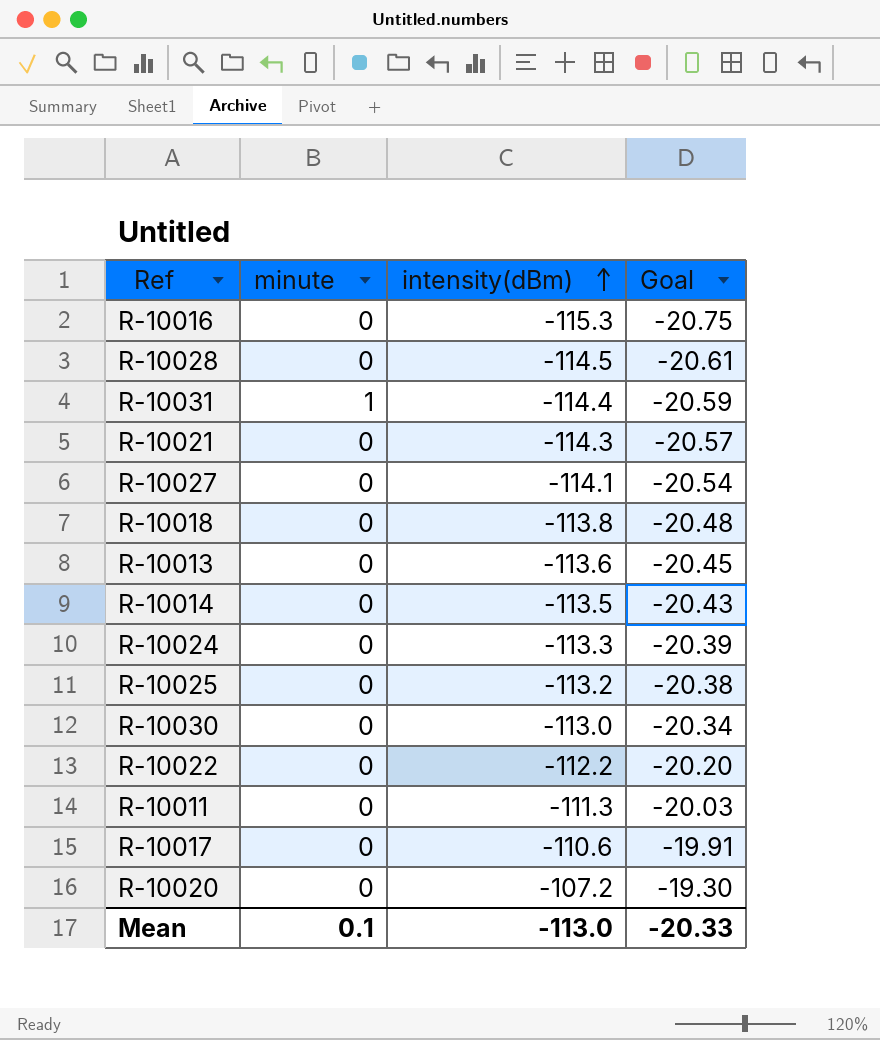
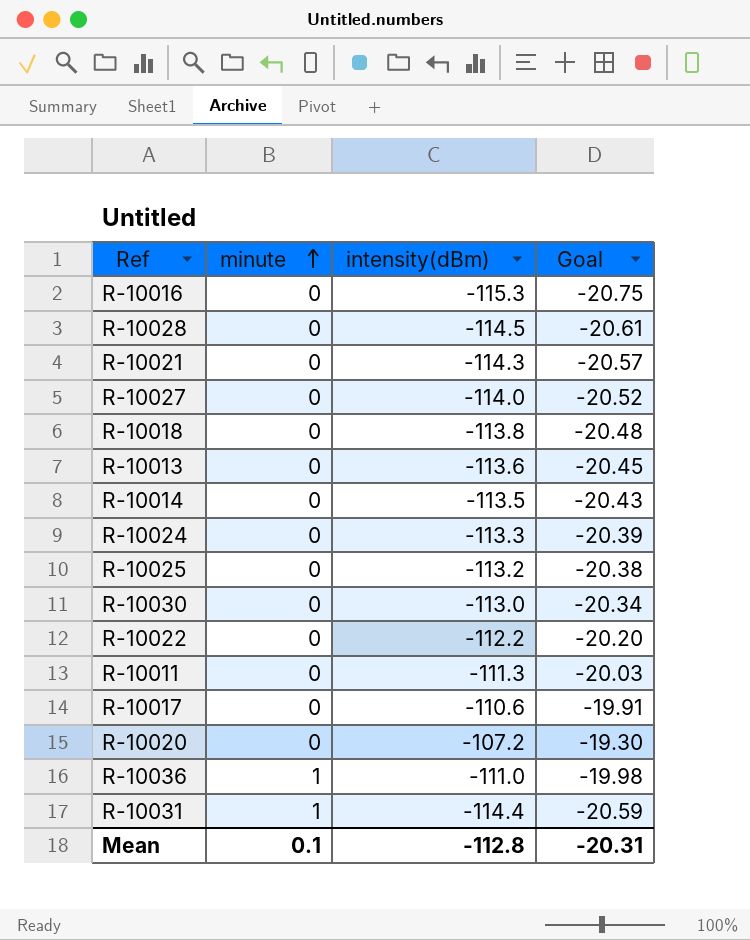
row order: intensity(dBm) ascending -> minute ascending
R-10027 | intensity(dBm): -114.1 -> -114.0
R-10027 | Goal: -20.54 -> -20.52
row R-10036: none -> 1 | -111.0 | -19.98
Mean | intensity(dBm): -113.0 -> -112.8
Mean | Goal: -20.33 -> -20.31

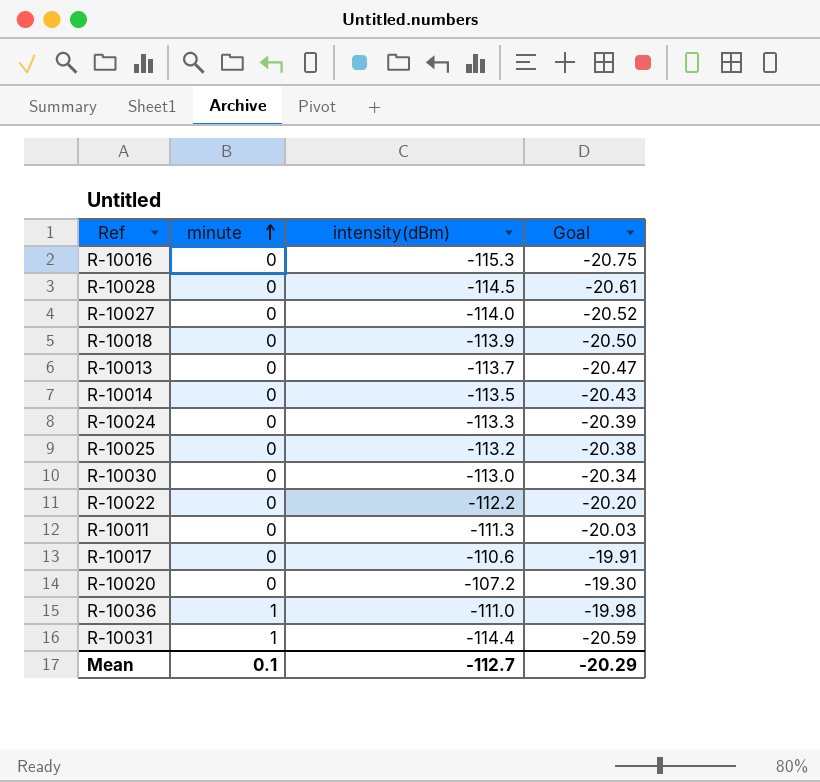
row R-10021: 0 | -114.3 | -20.57 -> none
R-10018 | intensity(dBm): -113.8 -> -113.9
R-10018 | Goal: -20.48 -> -20.50
R-10013 | intensity(dBm): -113.6 -> -113.7
R-10013 | Goal: -20.45 -> -20.47
Mean | intensity(dBm): -112.8 -> -112.7
Mean | Goal: -20.31 -> -20.29

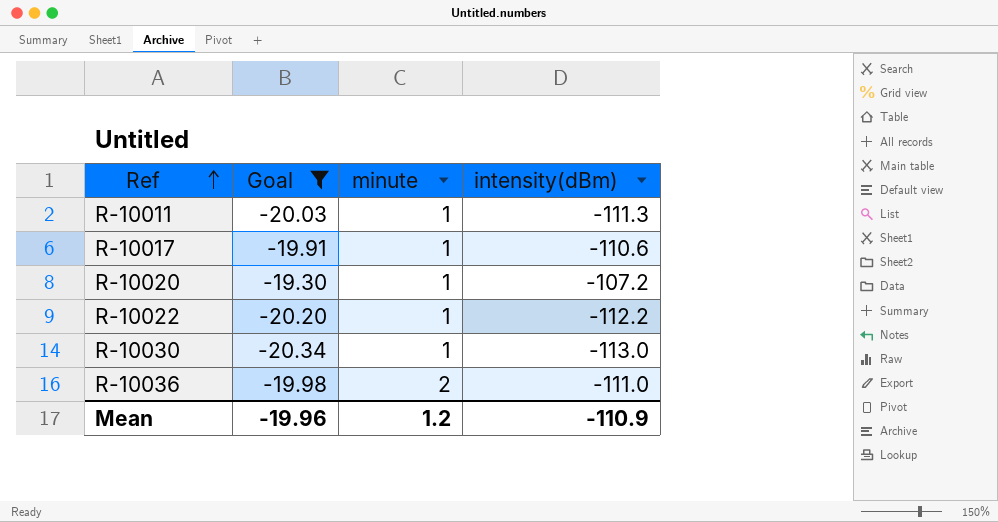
filter: none -> Goal >= -20.34
row order: minute ascending -> Ref ascending
column Goal | position: 4 -> 2
R-10011 | minute: 0 -> 1
R-10017 | minute: 0 -> 1
R-10020 | minute: 0 -> 1
R-10022 | minute: 0 -> 1
R-10030 | minute: 0 -> 1
R-10036 | minute: 1 -> 2
Mean | Goal: -20.29 -> -19.96
Mean | minute: 0.1 -> 1.2
Mean | intensity(dBm): -112.7 -> -110.9

